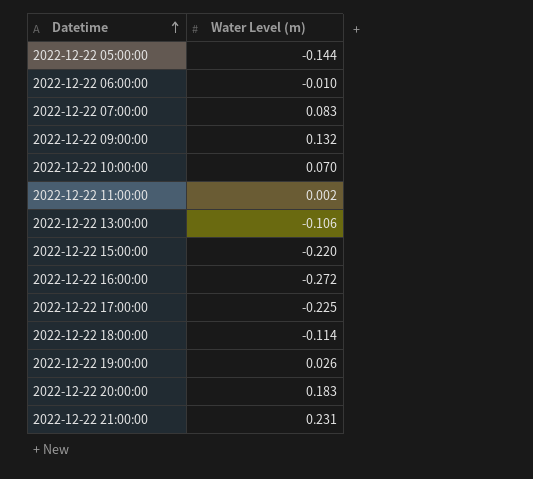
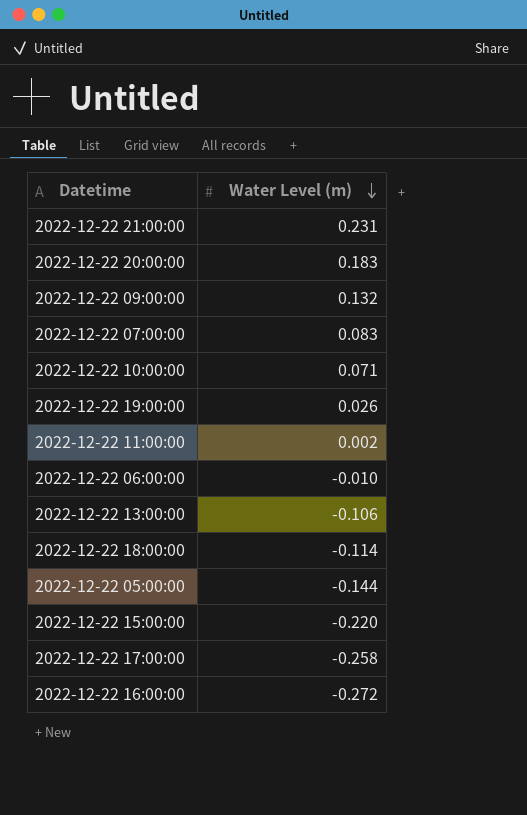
row order: Datetime ascending -> Water Level (m) descending
2022-12-22 10:00:00 | Water Level (m): 0.070 -> 0.071
2022-12-22 17:00:00 | Water Level (m): -0.225 -> -0.258

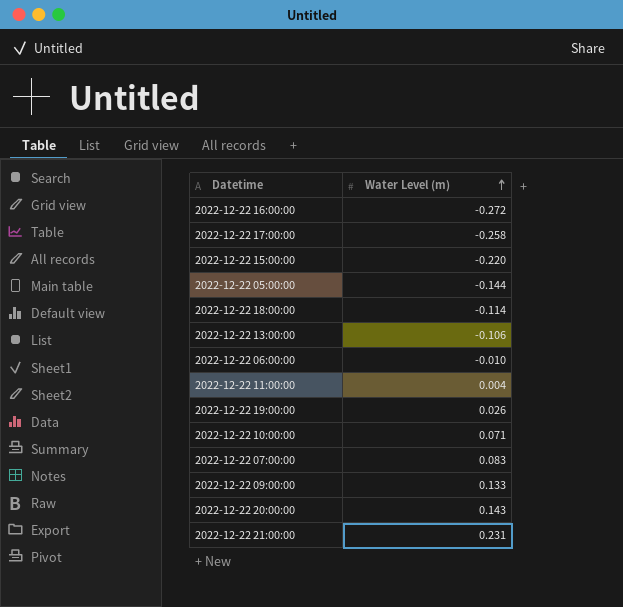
row order: Water Level (m) descending -> Water Level (m) ascending
2022-12-22 11:00:00 | Water Level (m): 0.002 -> 0.004
2022-12-22 09:00:00 | Water Level (m): 0.132 -> 0.133
2022-12-22 20:00:00 | Water Level (m): 0.183 -> 0.143

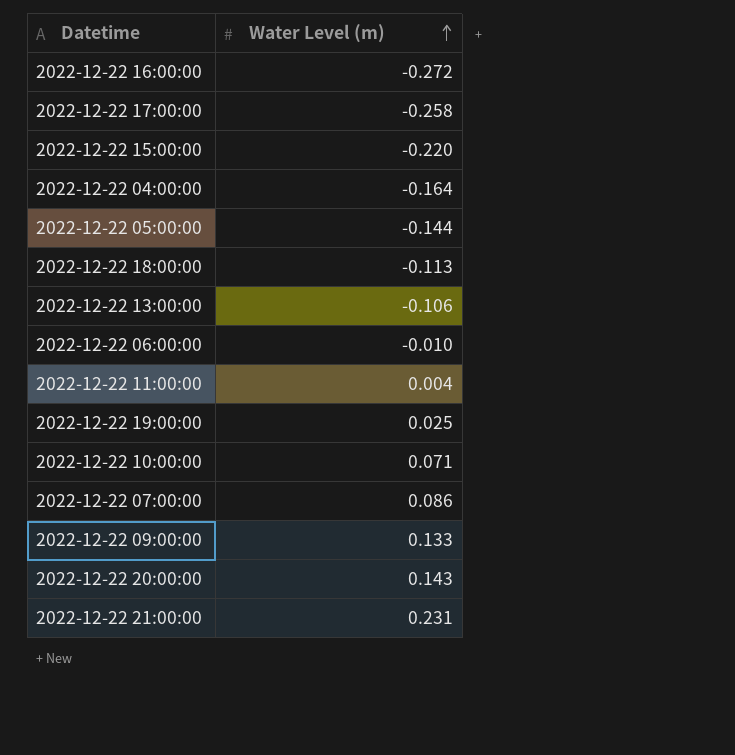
row 2022-12-22 04:00:00: none -> -0.164
2022-12-22 18:00:00 | Water Level (m): -0.114 -> -0.113
2022-12-22 19:00:00 | Water Level (m): 0.026 -> 0.025
2022-12-22 07:00:00 | Water Level (m): 0.083 -> 0.086

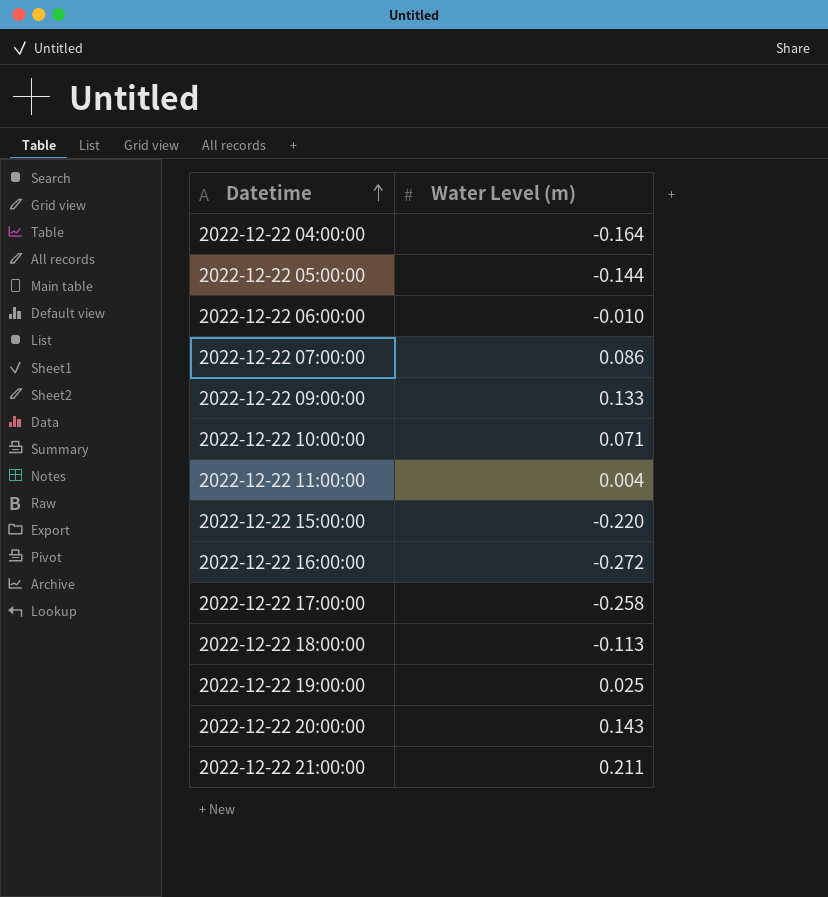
row order: Water Level (m) ascending -> Datetime ascending
row 2022-12-22 13:00:00: -0.106 -> none
2022-12-22 21:00:00 | Water Level (m): 0.231 -> 0.211

